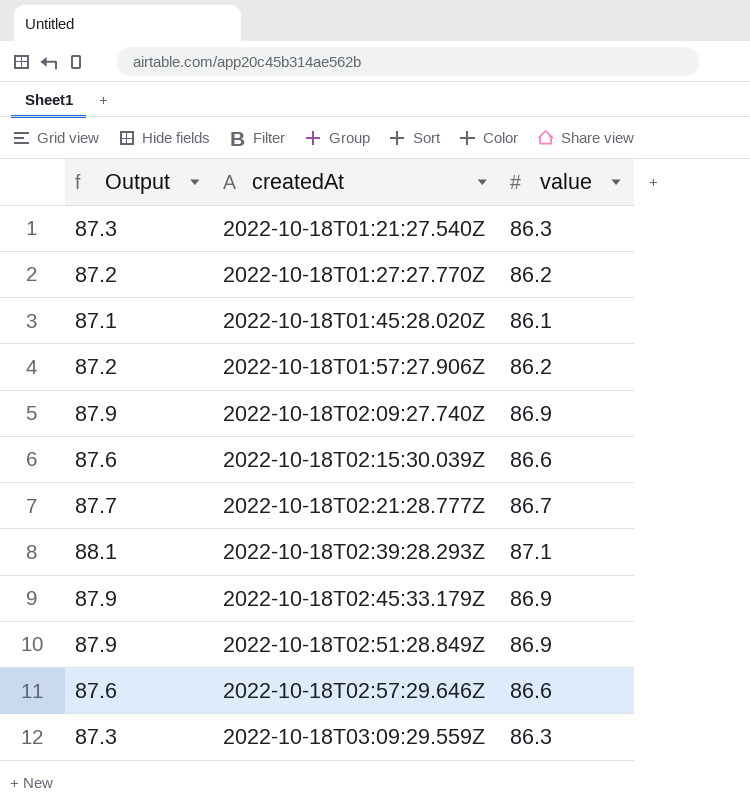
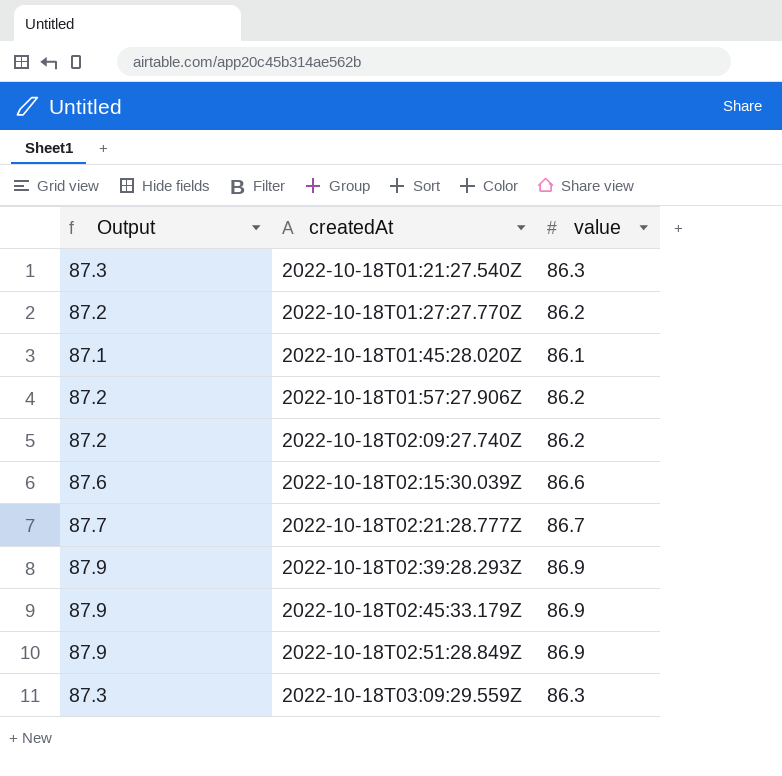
row 2022-10-18T02:57:29.646Z: 87.6 | 86.6 -> none
2022-10-18T02:09:27.740Z | Output: 87.9 -> 87.2
2022-10-18T02:09:27.740Z | value: 86.9 -> 86.2
2022-10-18T02:39:28.293Z | Output: 88.1 -> 87.9
2022-10-18T02:39:28.293Z | value: 87.1 -> 86.9

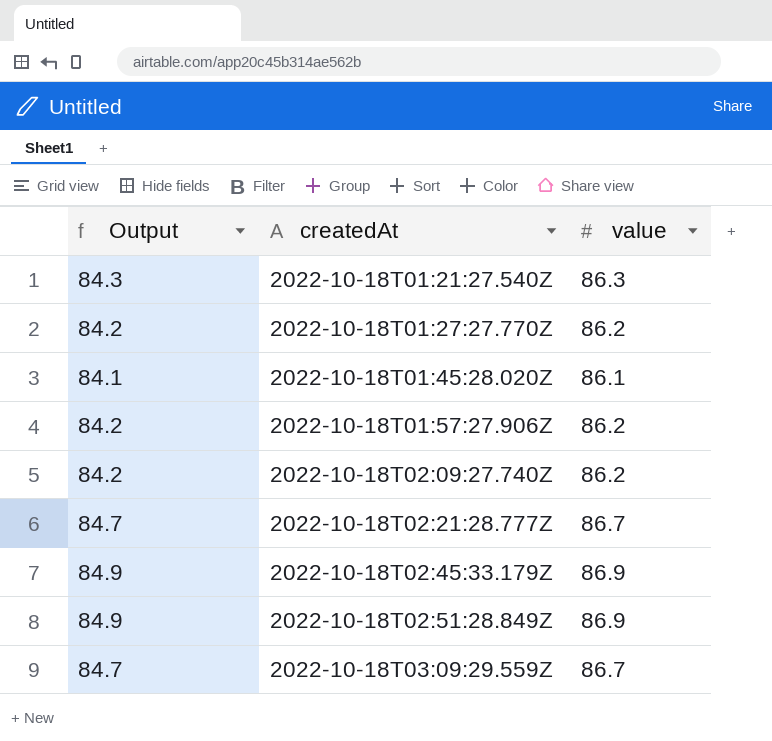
column Output | formula: [value] + 1 -> [value] - 2
row 2022-10-18T02:15:30.039Z: 87.6 | 86.6 -> none
row 2022-10-18T02:39:28.293Z: 87.9 | 86.9 -> none
2022-10-18T03:09:29.559Z | value: 86.3 -> 86.7

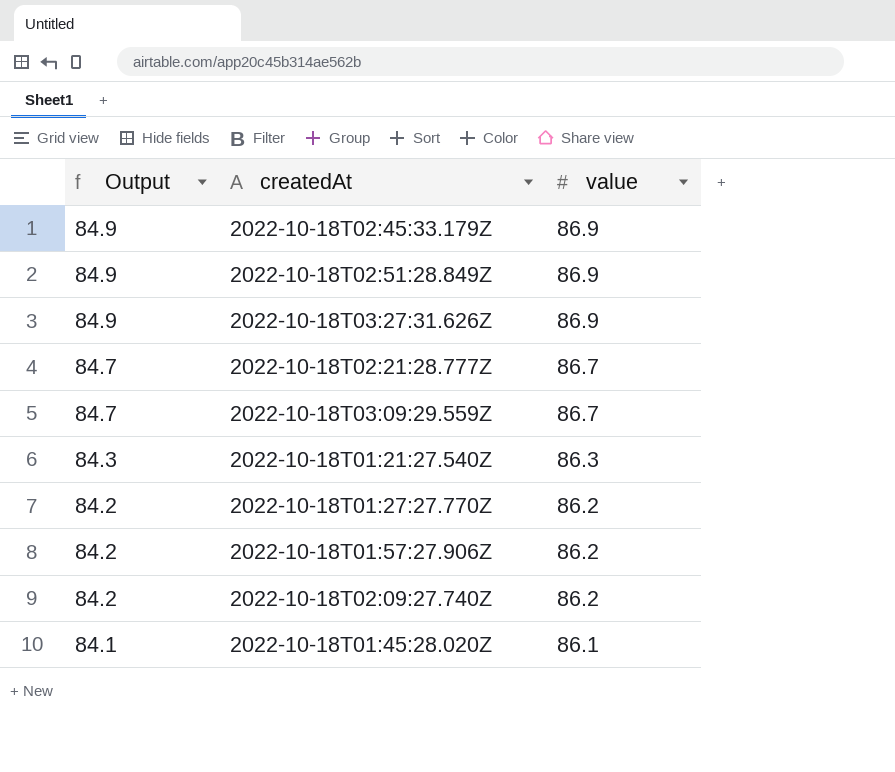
row order: createdAt ascending -> Output descending
row 2022-10-18T03:27:31.626Z: none -> 84.9 | 86.9

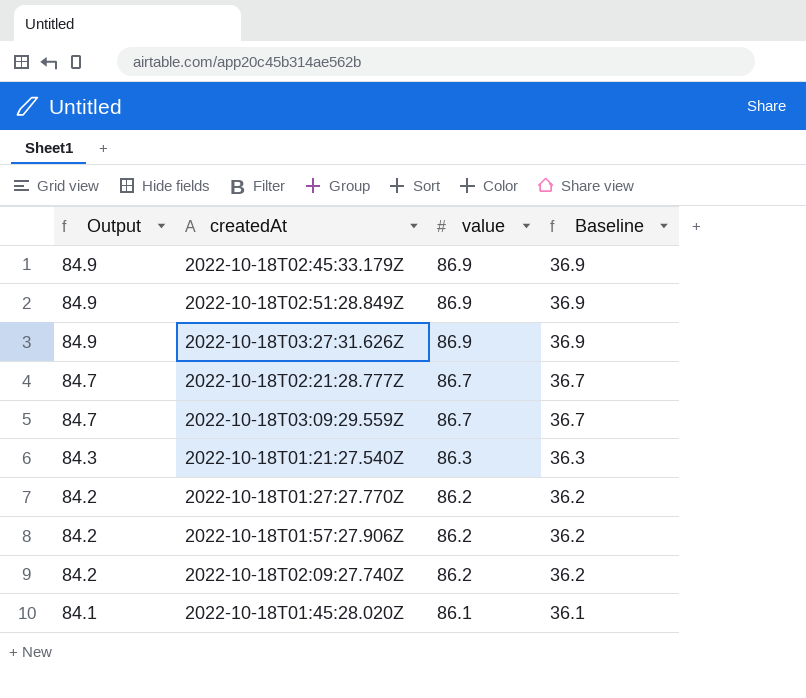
column Baseline | formula: none -> [value] - 50

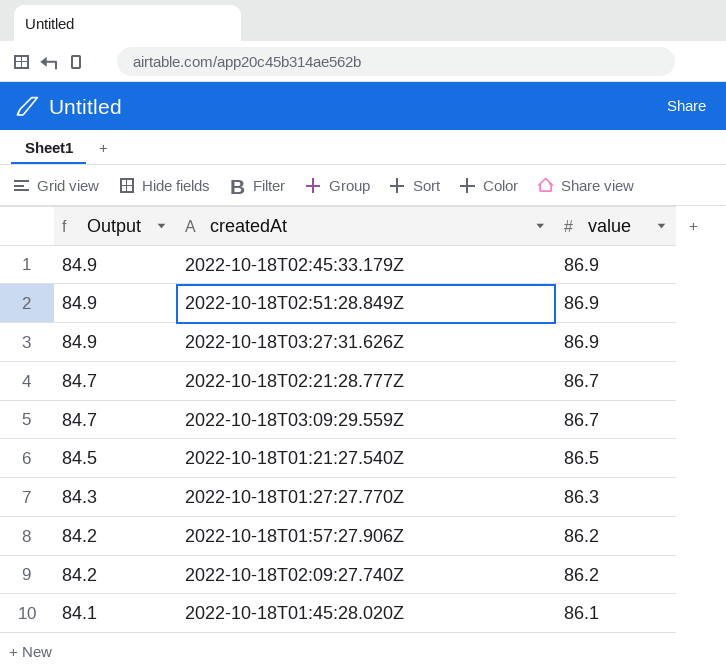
column Baseline | formula: [value] - 50 -> none
2022-10-18T01:21:27.540Z | Output: 84.3 -> 84.5
2022-10-18T01:21:27.540Z | value: 86.3 -> 86.5
2022-10-18T01:27:27.770Z | Output: 84.2 -> 84.3
2022-10-18T01:27:27.770Z | value: 86.2 -> 86.3

